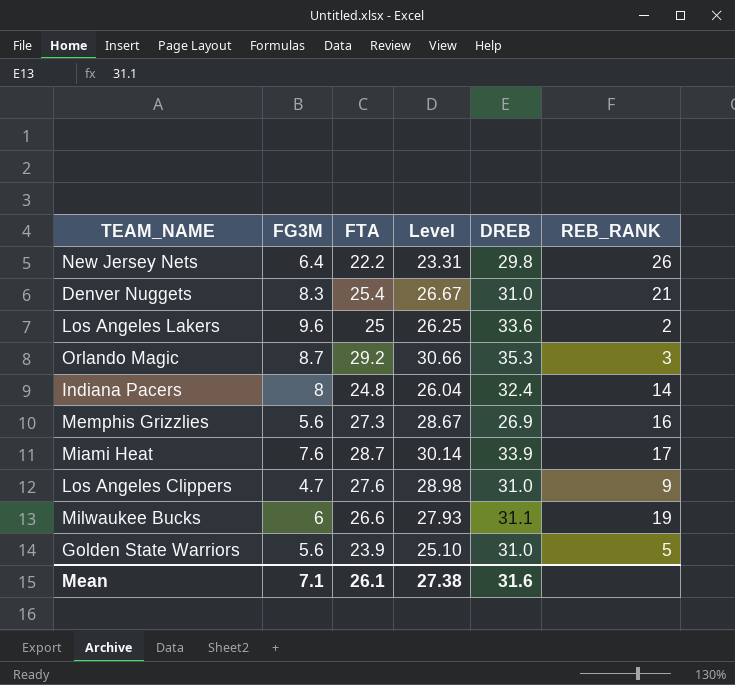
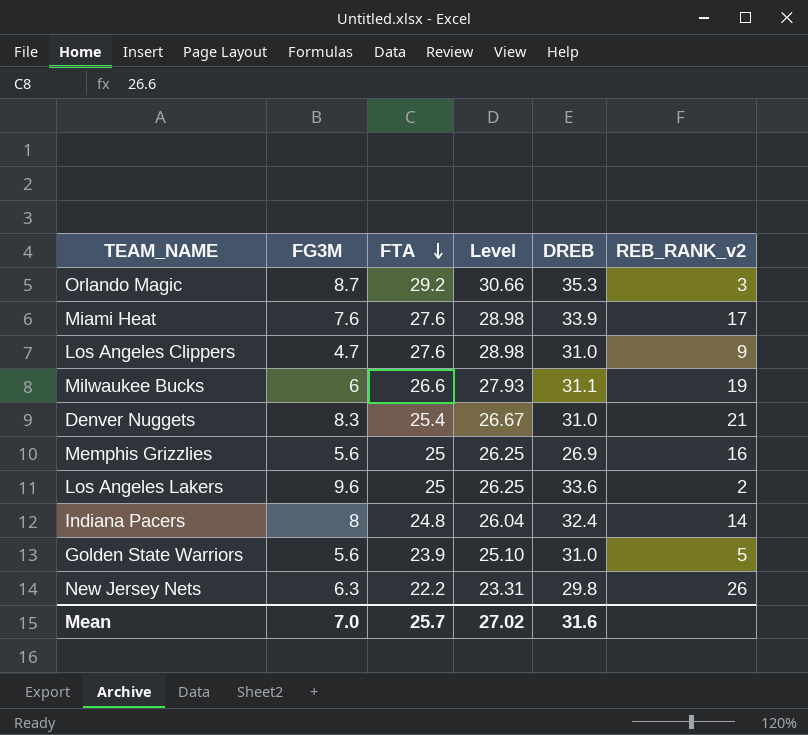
row order: none -> FTA descending
column name: REB_RANK -> REB_RANK_v2
Miami Heat | FTA: 28.7 -> 27.6
Miami Heat | Level: 30.14 -> 28.98
Memphis Grizzlies | FTA: 27.3 -> 25
Memphis Grizzlies | Level: 28.67 -> 26.25
New Jersey Nets | FG3M: 6.4 -> 6.3
Mean | FG3M: 7.1 -> 7.0
Mean | FTA: 26.1 -> 25.7
Mean | Level: 27.38 -> 27.02

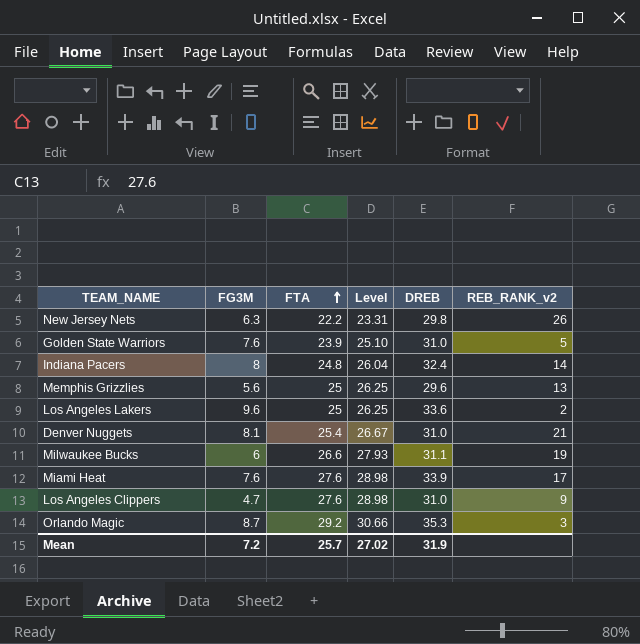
row order: FTA descending -> FTA ascending
Golden State Warriors | FG3M: 5.6 -> 7.6
Memphis Grizzlies | DREB: 26.9 -> 29.6
Memphis Grizzlies | REB_RANK_v2: 16 -> 13
Denver Nuggets | FG3M: 8.3 -> 8.1
Mean | FG3M: 7.0 -> 7.2
Mean | DREB: 31.6 -> 31.9

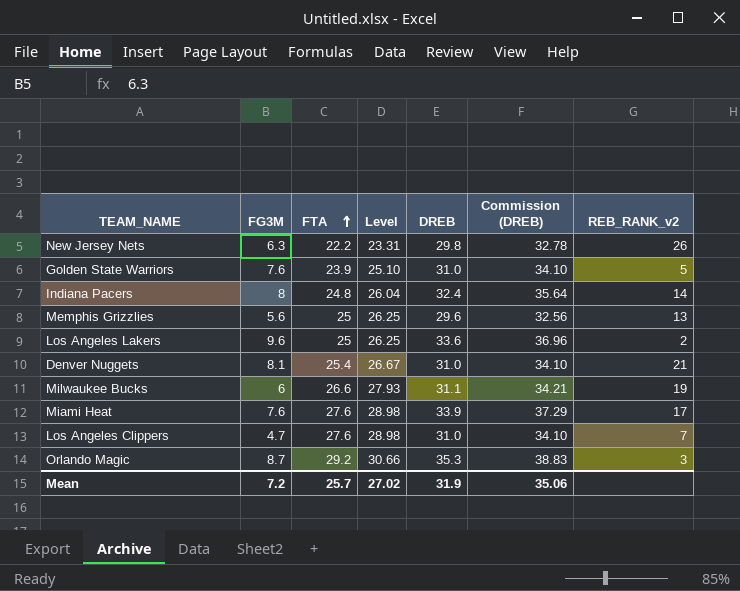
column Commission (DREB) | formula: none -> [DREB] * 1.1
Los Angeles Clippers | REB_RANK_v2: 9 -> 7

